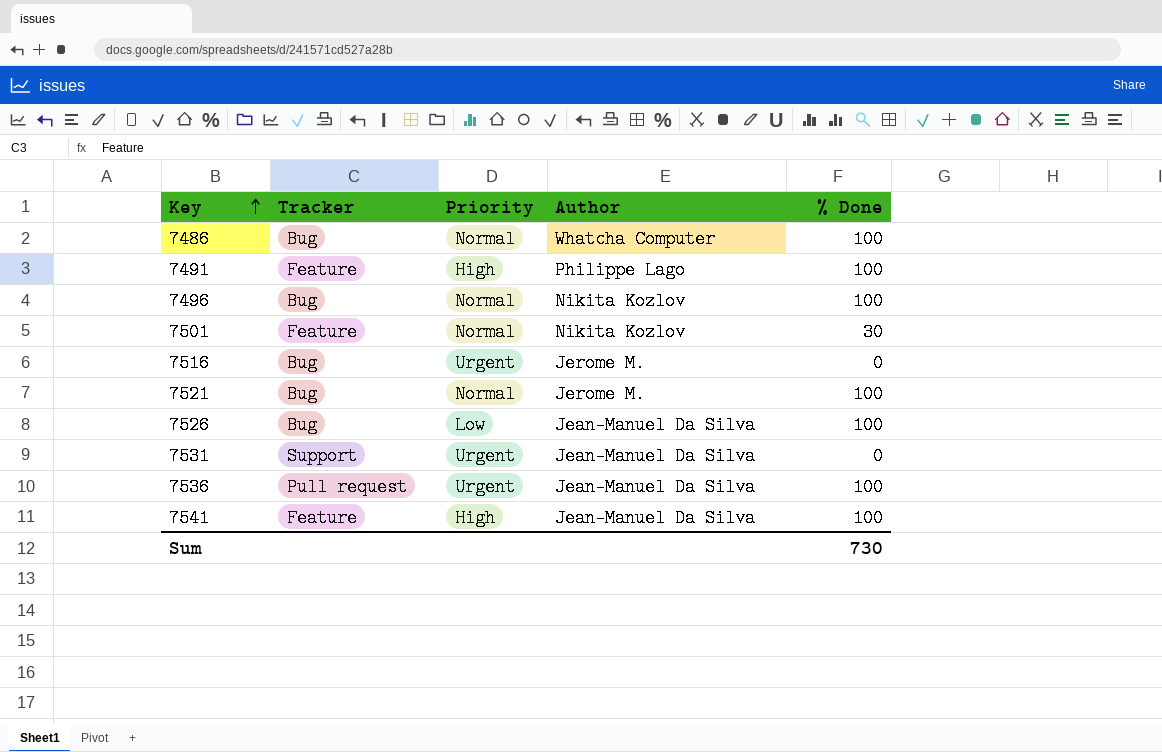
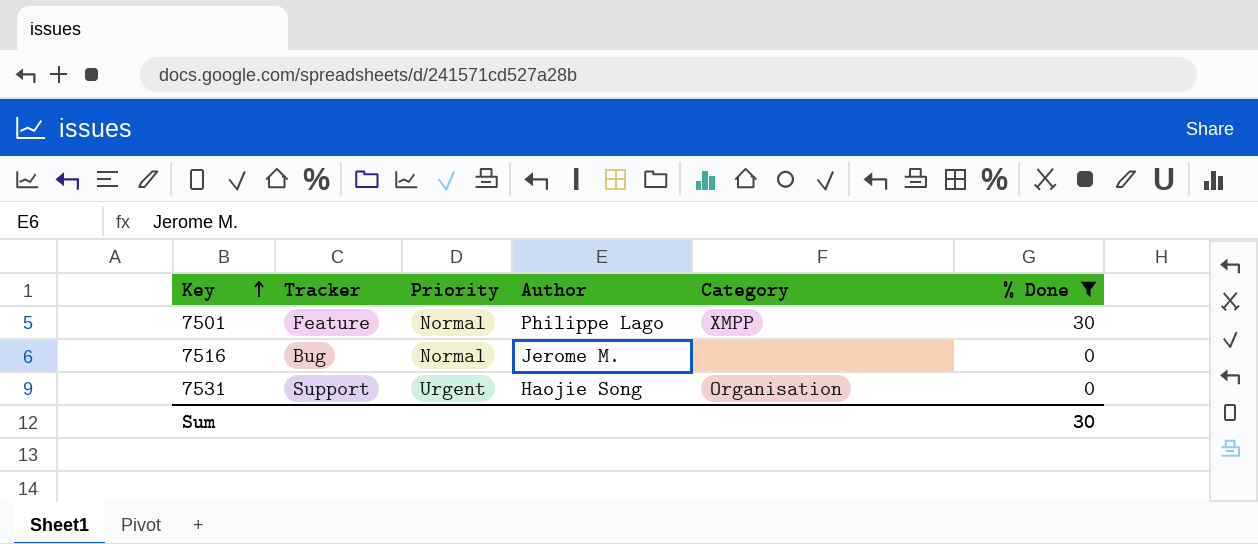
filter: none -> % Done != 100
column Category | position: none -> 5
7501 | Author: Nikita Kozlov -> Philippe Lago
7516 | Priority: Urgent -> Normal
7531 | Author: Jean-Manuel Da Silva -> Haojie Song
Sum | % Done: 730 -> 30

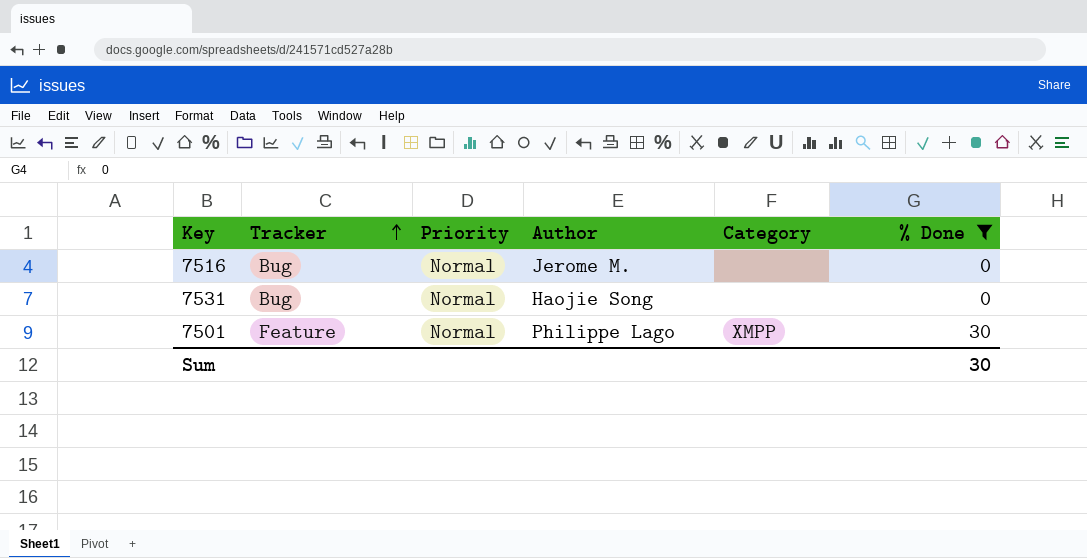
row order: Key ascending -> Tracker ascending
7531 | Tracker: Support -> Bug
7531 | Priority: Urgent -> Normal
7531 | Category: Organisation -> none

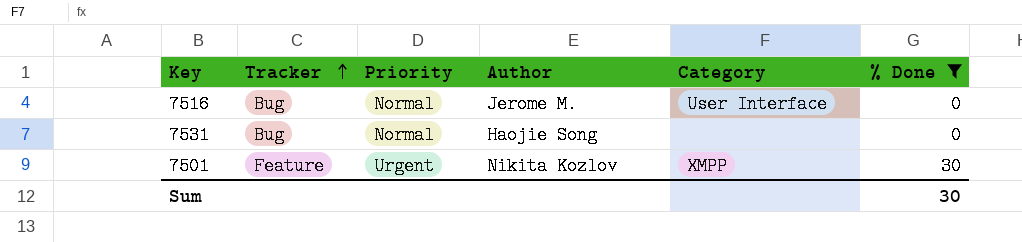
7516 | Category: none -> User Interface
7501 | Priority: Normal -> Urgent
7501 | Author: Philippe Lago -> Nikita Kozlov

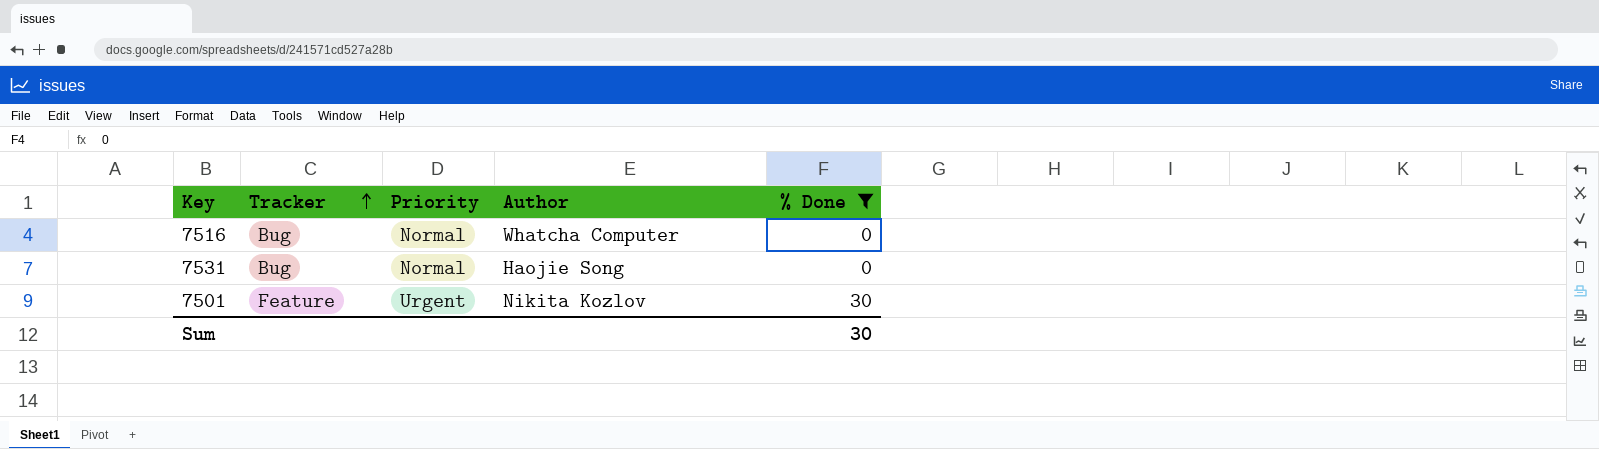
column Category | position: 5 -> none
7516 | Author: Jerome M. -> Whatcha Computer

